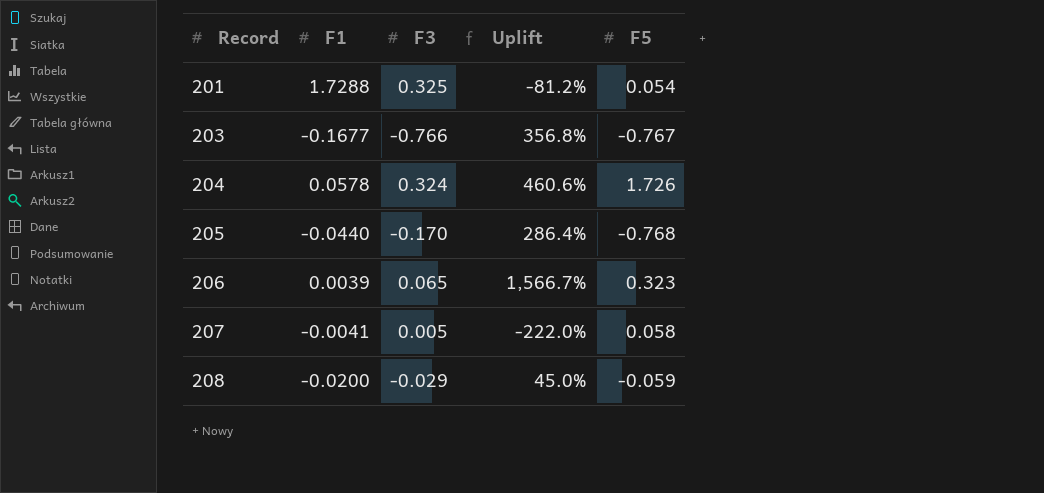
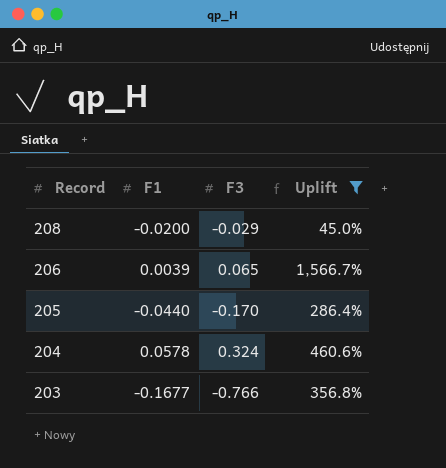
filter: none -> Uplift >= 45.0%
row order: Record ascending -> Record descending
column F5 | position: 5 -> none

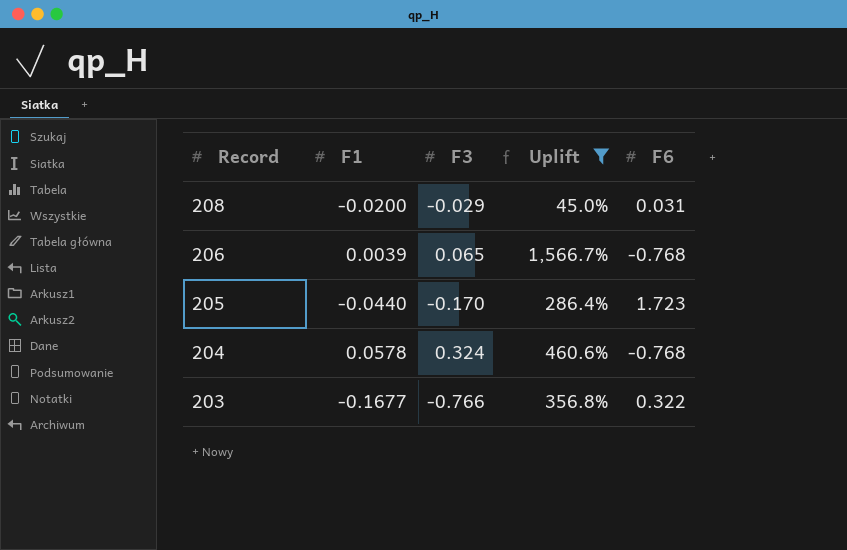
column F6 | position: none -> 5

